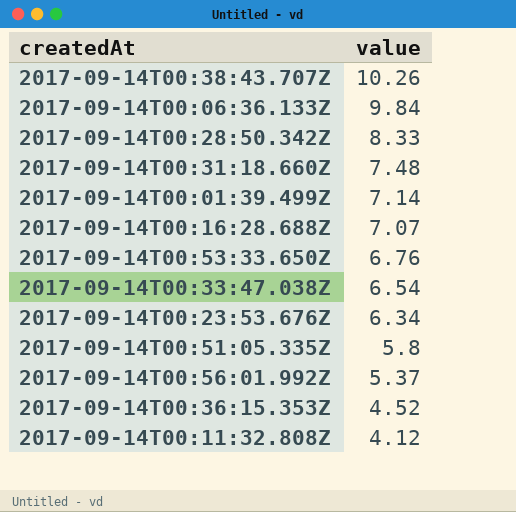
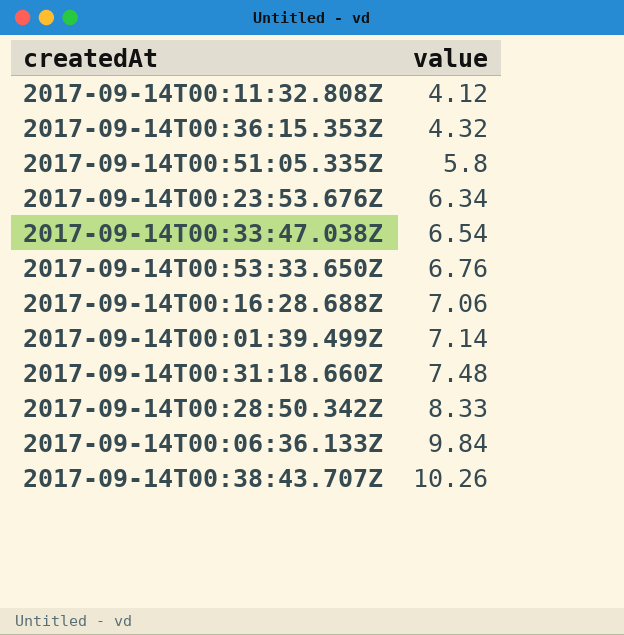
row order: value descending -> value ascending
row 2017-09-14T00:56:01.992Z: 5.37 -> none
2017-09-14T00:36:15.353Z | value: 4.52 -> 4.32
2017-09-14T00:16:28.688Z | value: 7.07 -> 7.06

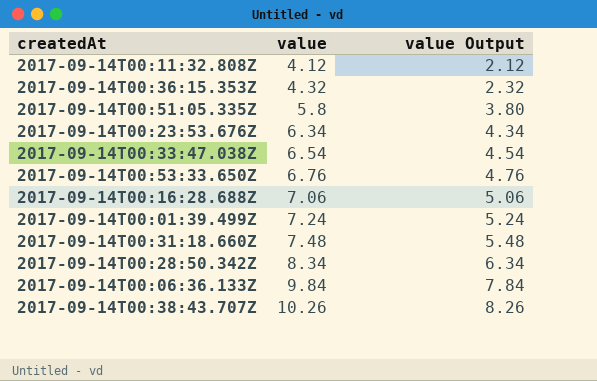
column value Output | formula: none -> [value] - 2
2017-09-14T00:01:39.499Z | value: 7.14 -> 7.24
2017-09-14T00:28:50.342Z | value: 8.33 -> 8.34

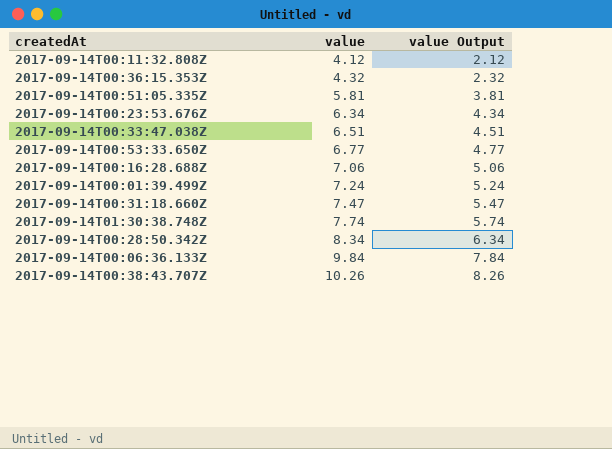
2017-09-14T00:51:05.335Z | value: 5.8 -> 5.81
2017-09-14T00:51:05.335Z | value Output: 3.80 -> 3.81
2017-09-14T00:33:47.038Z | value: 6.54 -> 6.51
2017-09-14T00:33:47.038Z | value Output: 4.54 -> 4.51
2017-09-14T00:53:33.650Z | value: 6.76 -> 6.77
2017-09-14T00:53:33.650Z | value Output: 4.76 -> 4.77
2017-09-14T00:31:18.660Z | value: 7.48 -> 7.47
2017-09-14T00:31:18.660Z | value Output: 5.48 -> 5.47
row 2017-09-14T01:30:38.748Z: none -> 7.74 | 5.74

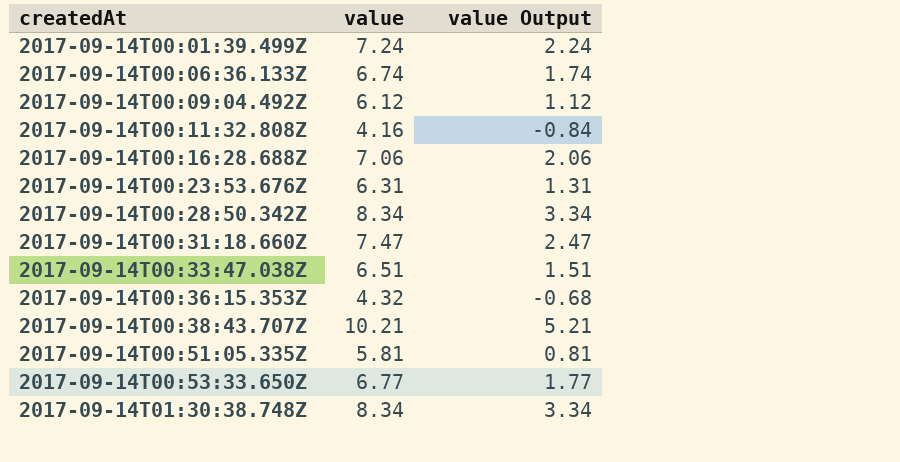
row order: value ascending -> createdAt ascending
column value Output | formula: [value] - 2 -> [value] - 5
2017-09-14T00:06:36.133Z | value: 9.84 -> 6.74
row 2017-09-14T00:09:04.492Z: none -> 6.12 | 1.12
2017-09-14T00:11:32.808Z | value: 4.12 -> 4.16
2017-09-14T00:23:53.676Z | value: 6.34 -> 6.31
2017-09-14T00:38:43.707Z | value: 10.26 -> 10.21
2017-09-14T01:30:38.748Z | value: 7.74 -> 8.34

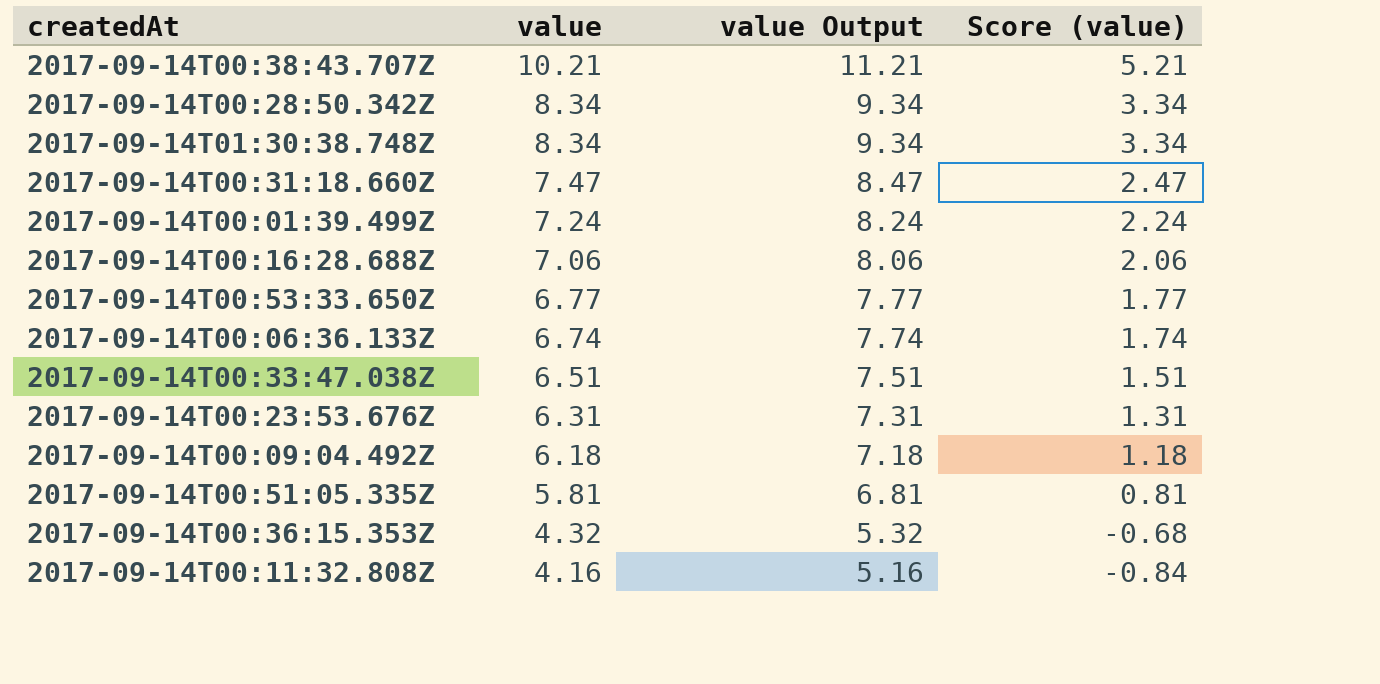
row order: createdAt ascending -> value descending
column value Output | formula: [value] - 5 -> [value] + 1
column Score (value) | formula: none -> [value] - 5
2017-09-14T00:09:04.492Z | value: 6.12 -> 6.18

